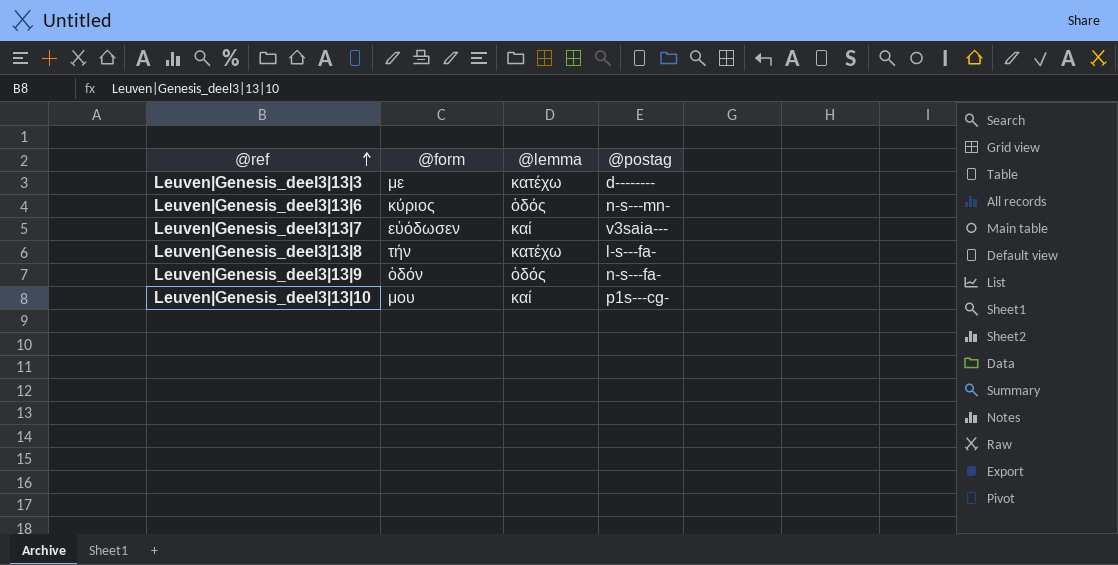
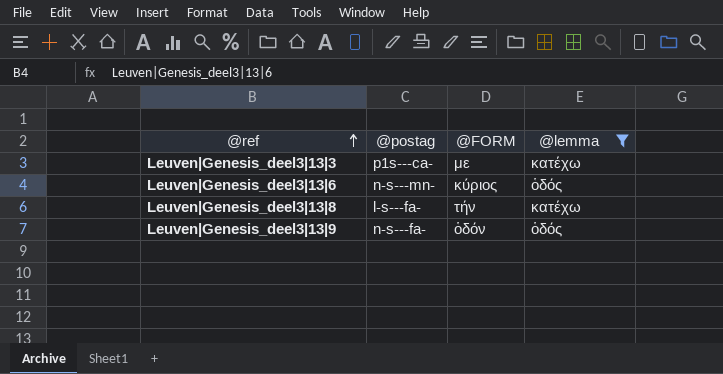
filter: none -> @lemma != καί
column @postag | position: 4 -> 2
column name: @form -> @FORM
Leuven|Genesis_deel3|13|3 | @postag: d-------- -> p1s---ca-

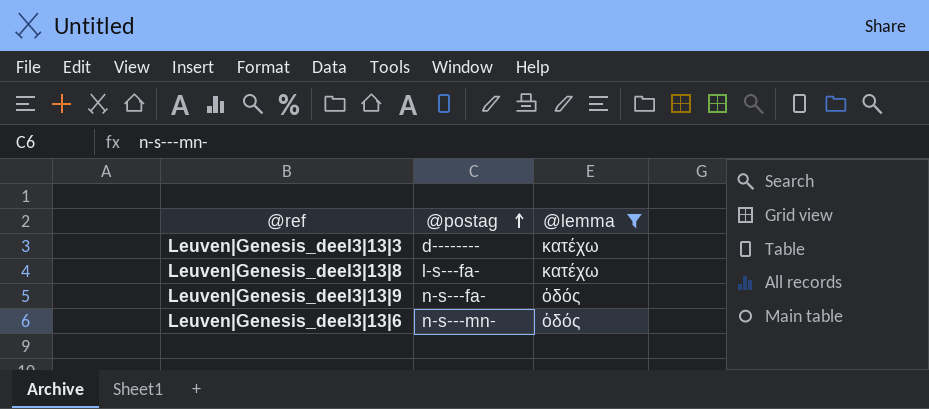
row order: @ref ascending -> @postag ascending
column @FORM | position: 3 -> none
Leuven|Genesis_deel3|13|3 | @postag: p1s---ca- -> d--------

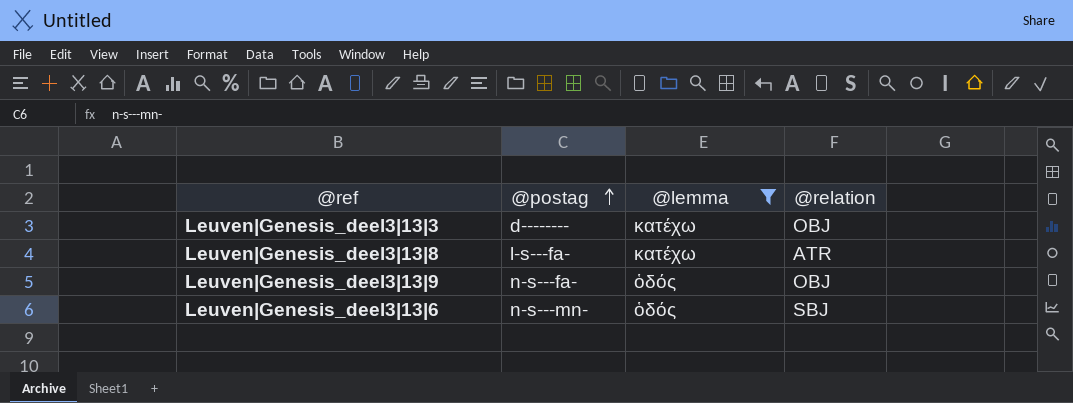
column @relation | position: none -> 4

